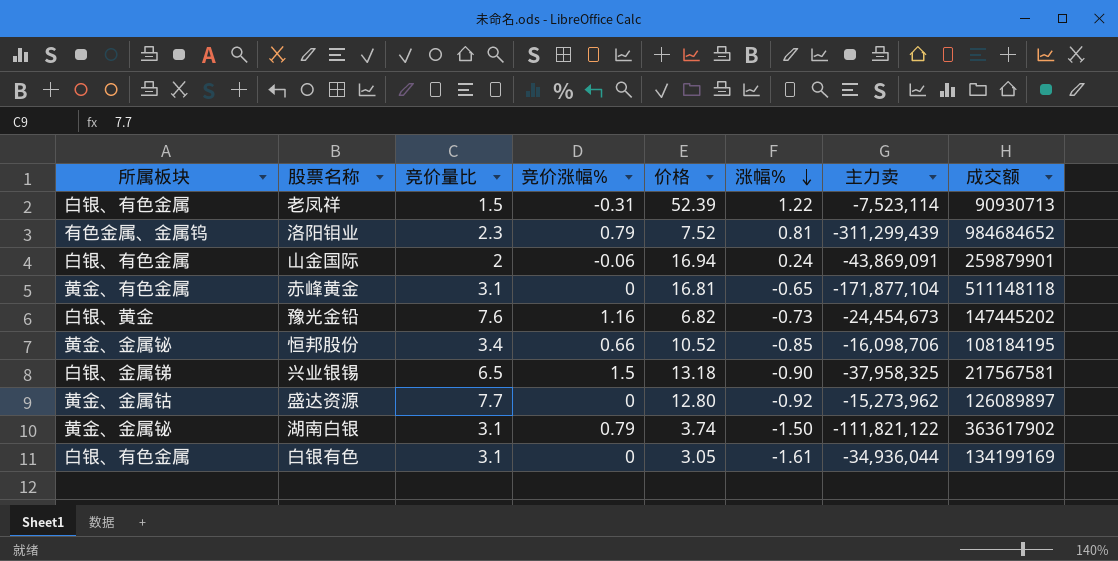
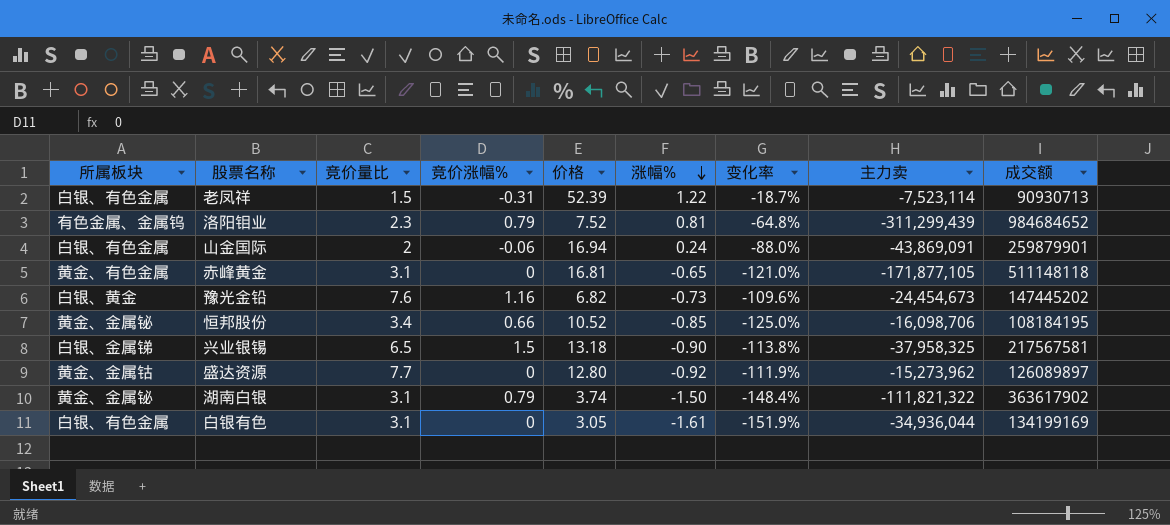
column 变化率 | formula: none -> ([涨幅%] - [竞价量比]) / [竞价量比]
赤峰黄金 | 主力卖: -171,877,104 -> -171,877,105
湖南白银 | 主力卖: -111,821,122 -> -111,821,322

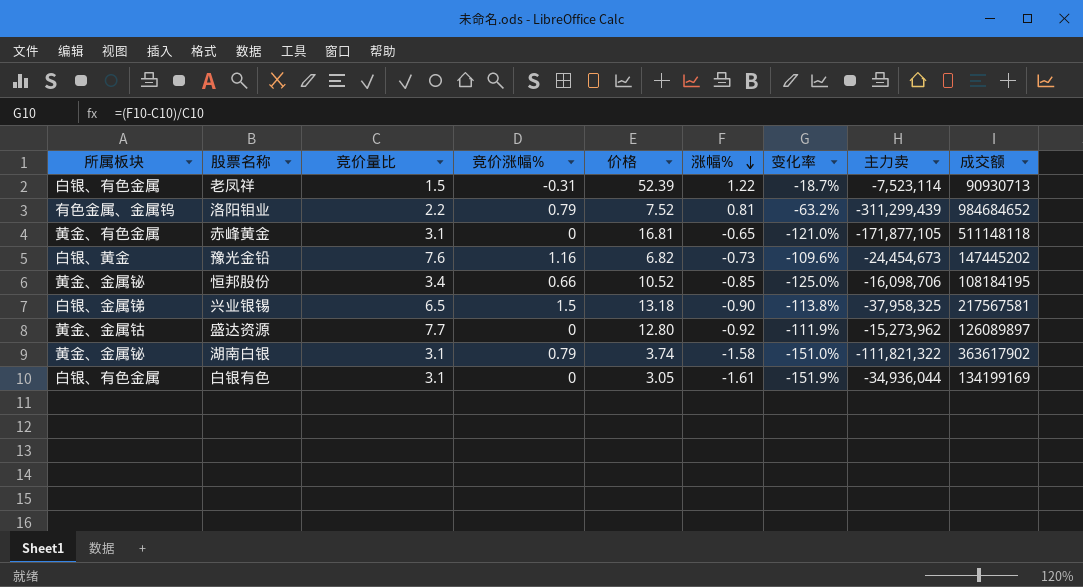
row 山金国际: 白银、有色金属 | 2 | -0.06 | 16.94 | 0.24 | -88.0% | -43,869,091 | 259879901 -> none
洛阳钼业 | 竞价量比: 2.3 -> 2.2
洛阳钼业 | 变化率: -64.8% -> -63.2%
湖南白银 | 涨幅%: -1.50 -> -1.58
湖南白银 | 变化率: -148.4% -> -151.0%

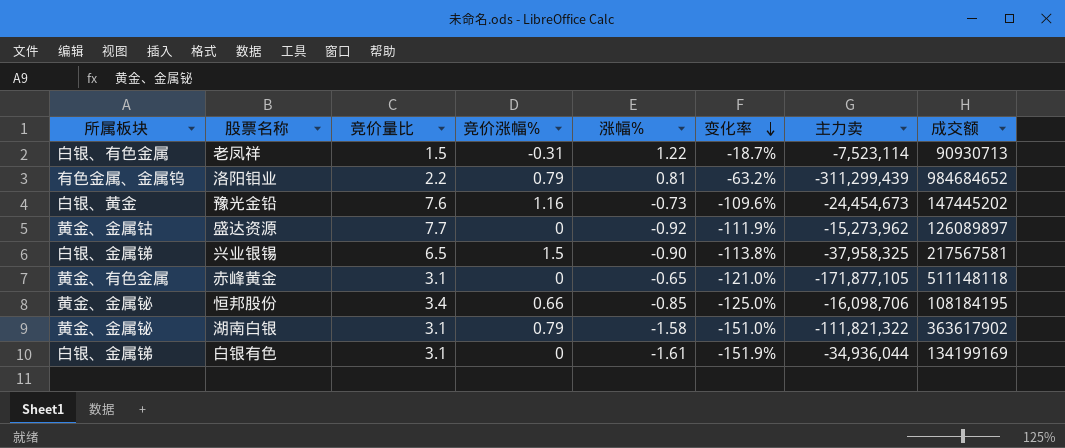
row order: 涨幅% descending -> 变化率 descending
column 价格 | position: 5 -> none
白银有色 | 所属板块: 白银、有色金属 -> 白银、金属锑

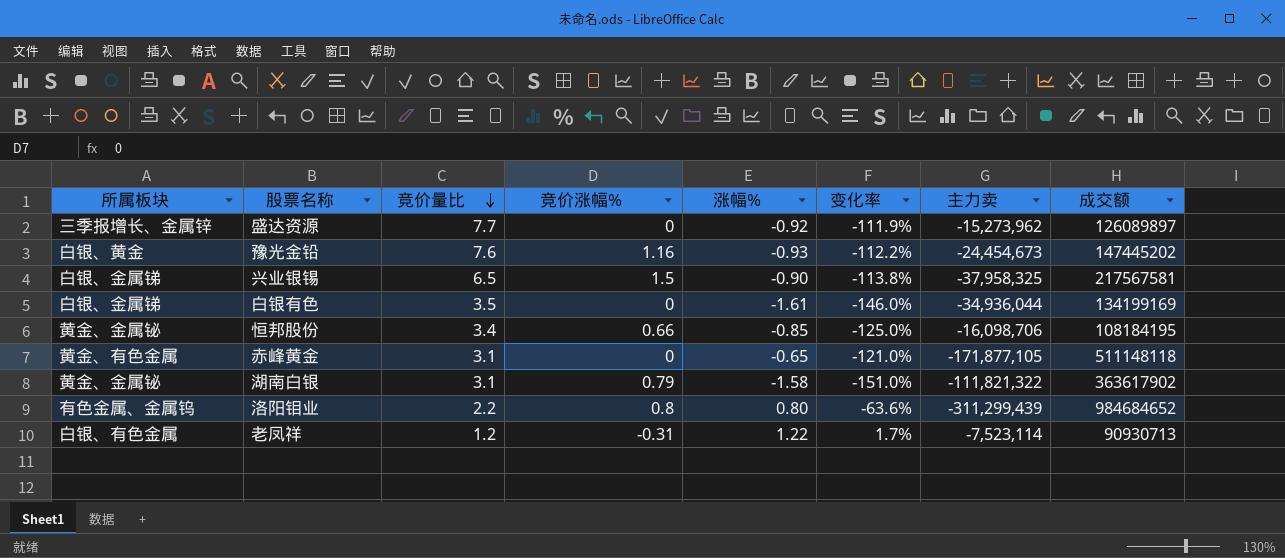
row order: 变化率 descending -> 竞价量比 descending
盛达资源 | 所属板块: 黄金、金属钴 -> 三季报增长、金属锌
豫光金铅 | 涨幅%: -0.73 -> -0.93
豫光金铅 | 变化率: -109.6% -> -112.2%
白银有色 | 竞价量比: 3.1 -> 3.5
白银有色 | 变化率: -151.9% -> -146.0%
洛阳钼业 | 竞价涨幅%: 0.79 -> 0.8
洛阳钼业 | 涨幅%: 0.81 -> 0.80
洛阳钼业 | 变化率: -63.2% -> -63.6%
老凤祥 | 竞价量比: 1.5 -> 1.2
老凤祥 | 变化率: -18.7% -> 1.7%

